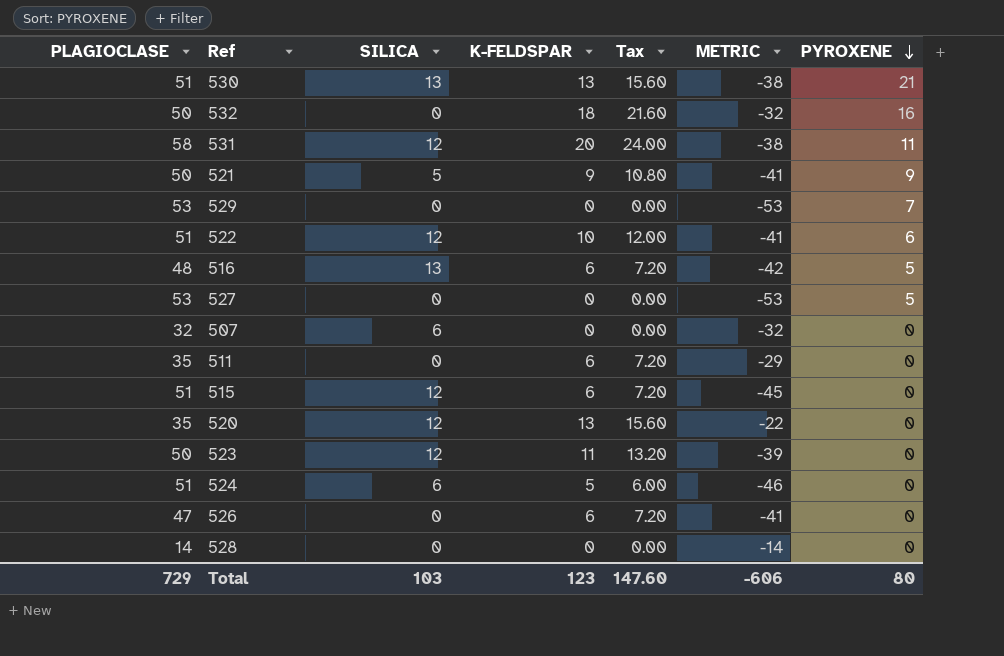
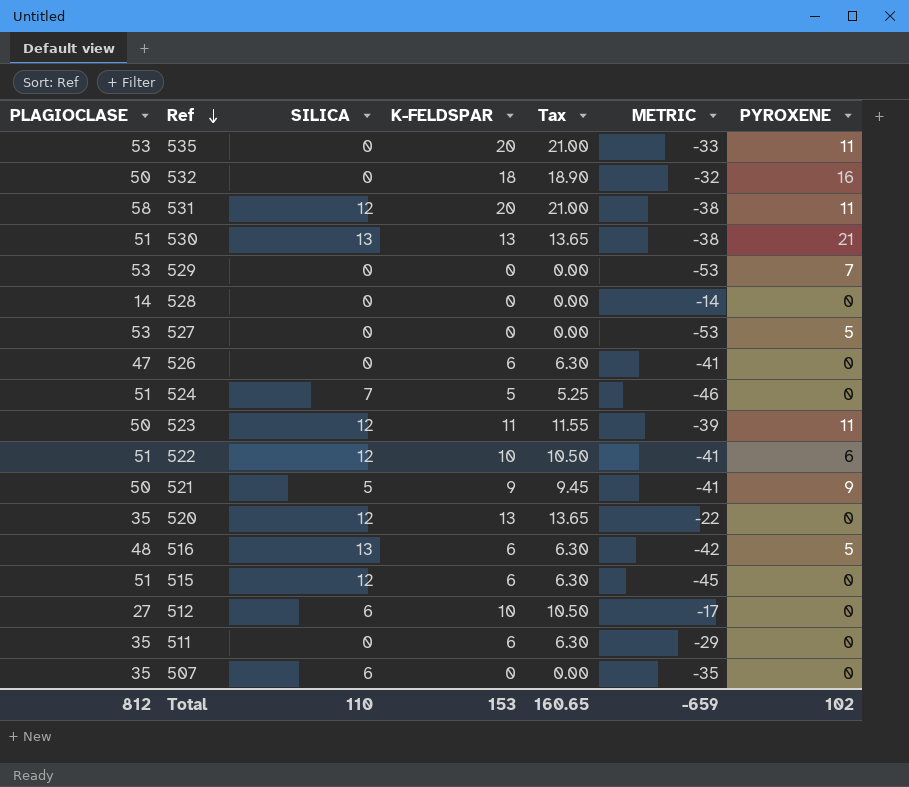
row order: PYROXENE descending -> Ref descending
column Tax | formula: [K-FELDSPAR] * 1.2 -> [K-FELDSPAR] * 1.05
row 535: none -> 53 | 0 | 20 | 21.00 | -33 | 11
524 | SILICA: 6 -> 7
523 | PYROXENE: 0 -> 11
row 512: none -> 27 | 6 | 10 | 10.50 | -17 | 0
507 | PLAGIOCLASE: 32 -> 35
507 | METRIC: -32 -> -35
Total | PLAGIOCLASE: 729 -> 812
Total | SILICA: 103 -> 110
Total | K-FELDSPAR: 123 -> 153
Total | Tax: 147.60 -> 160.65
Total | METRIC: -606 -> -659
Total | PYROXENE: 80 -> 102

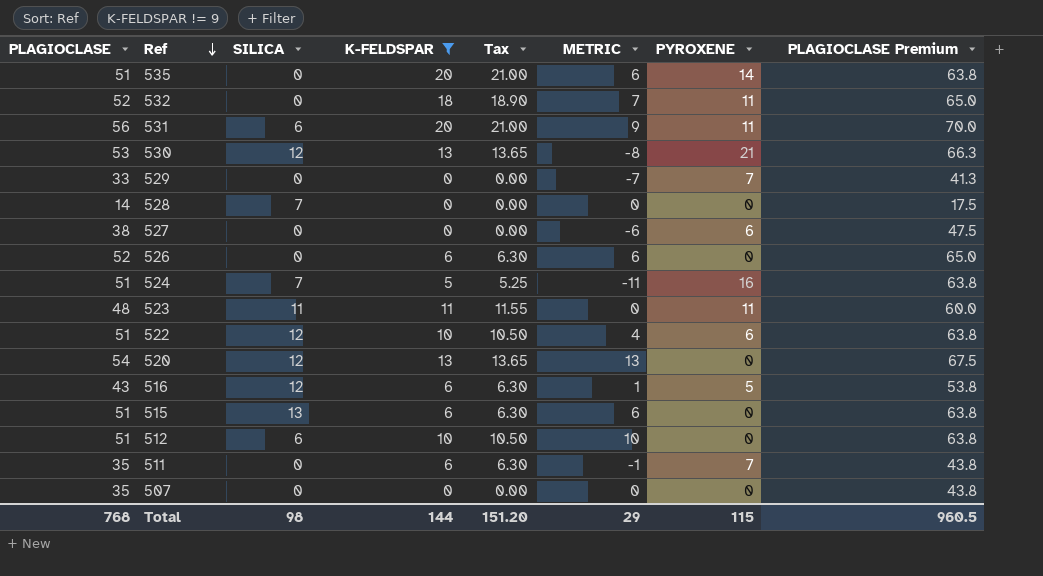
filter: none -> K-FELDSPAR != 9
column METRIC | formula: [K-FELDSPAR] - [PLAGIOCLASE] -> [K-FELDSPAR] - [PYROXENE]
column PLAGIOCLASE Premium | formula: none -> [PLAGIOCLASE] * 1.25
535 | PLAGIOCLASE: 53 -> 51
535 | PYROXENE: 11 -> 14
532 | PLAGIOCLASE: 50 -> 52
532 | PYROXENE: 16 -> 11
531 | PLAGIOCLASE: 58 -> 56
531 | SILICA: 12 -> 6
530 | PLAGIOCLASE: 51 -> 53
530 | SILICA: 13 -> 12
529 | PLAGIOCLASE: 53 -> 33
528 | SILICA: 0 -> 7
527 | PLAGIOCLASE: 53 -> 38
527 | PYROXENE: 5 -> 6
526 | PLAGIOCLASE: 47 -> 52
524 | PYROXENE: 0 -> 16
523 | PLAGIOCLASE: 50 -> 48
523 | SILICA: 12 -> 11
520 | PLAGIOCLASE: 35 -> 54
516 | PLAGIOCLASE: 48 -> 43
516 | SILICA: 13 -> 12
515 | SILICA: 12 -> 13
512 | PLAGIOCLASE: 27 -> 51
511 | PYROXENE: 0 -> 7
507 | SILICA: 6 -> 0
Total | PLAGIOCLASE: 812 -> 768
Total | SILICA: 110 -> 98
Total | K-FELDSPAR: 153 -> 144
Total | Tax: 160.65 -> 151.20
Total | METRIC: -659 -> 29
Total | PYROXENE: 102 -> 115

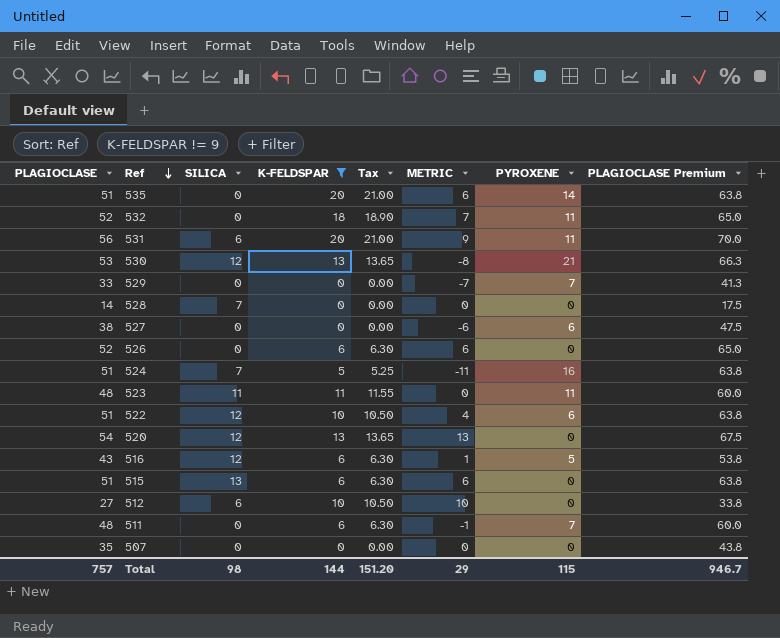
512 | PLAGIOCLASE: 51 -> 27
512 | PLAGIOCLASE Premium: 63.8 -> 33.8
511 | PLAGIOCLASE: 35 -> 48
511 | PLAGIOCLASE Premium: 43.8 -> 60.0
Total | PLAGIOCLASE: 768 -> 757
Total | PLAGIOCLASE Premium: 960.5 -> 946.7

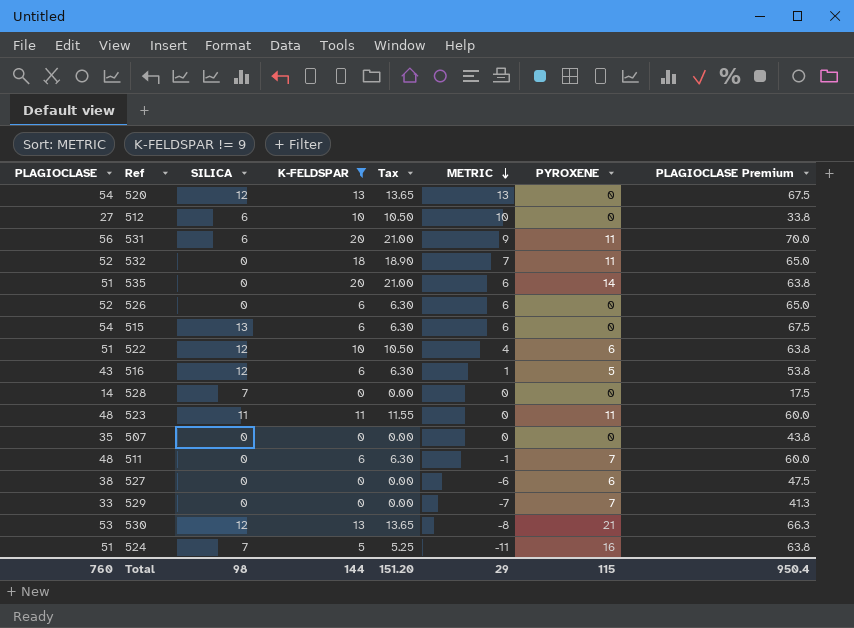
row order: Ref descending -> METRIC descending
515 | PLAGIOCLASE: 51 -> 54
515 | PLAGIOCLASE Premium: 63.8 -> 67.5
Total | PLAGIOCLASE: 757 -> 760
Total | PLAGIOCLASE Premium: 946.7 -> 950.4

